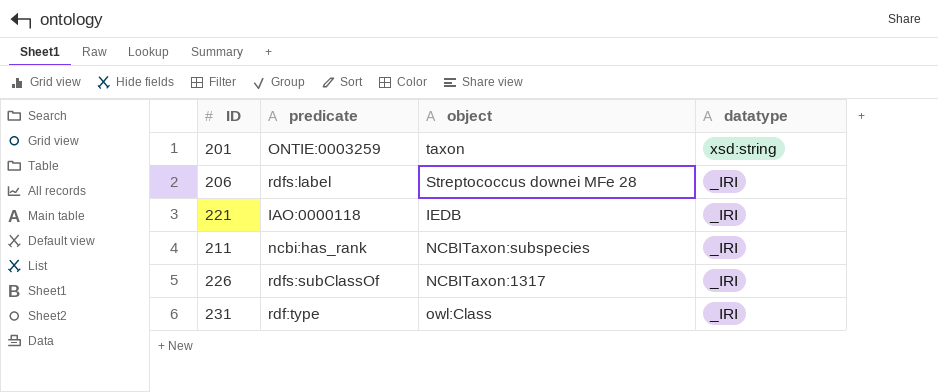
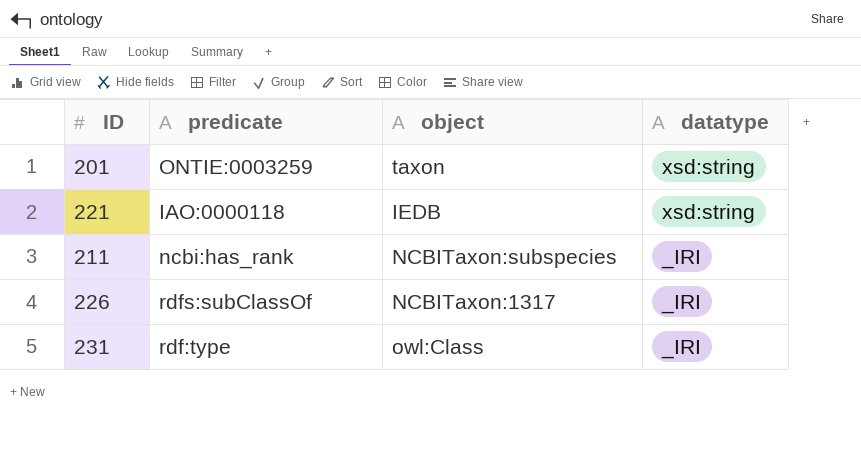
row 206: rdfs:label | Streptococcus downei MFe 28 | _IRI -> none
221 | datatype: _IRI -> xsd:string

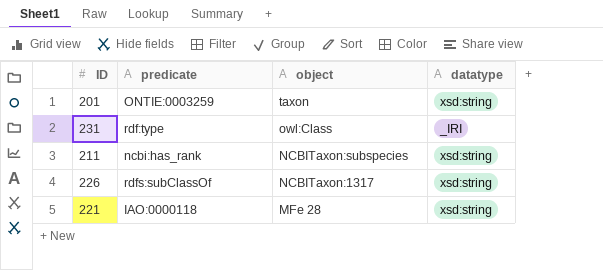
row order: datatype descending -> object descending
211 | datatype: _IRI -> xsd:string
226 | datatype: _IRI -> xsd:string
221 | object: IEDB -> MFe 28

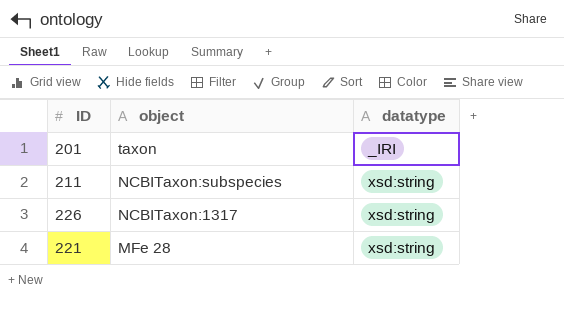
column predicate | position: 2 -> none
row 231: rdf:type | owl:Class | _IRI -> none
201 | datatype: xsd:string -> _IRI

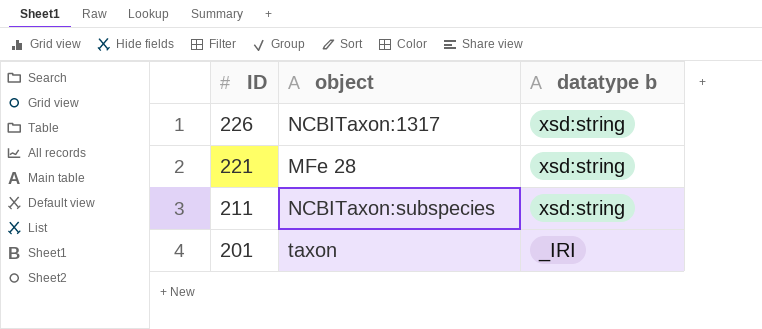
row order: object descending -> ID descending
column name: datatype -> datatype b

